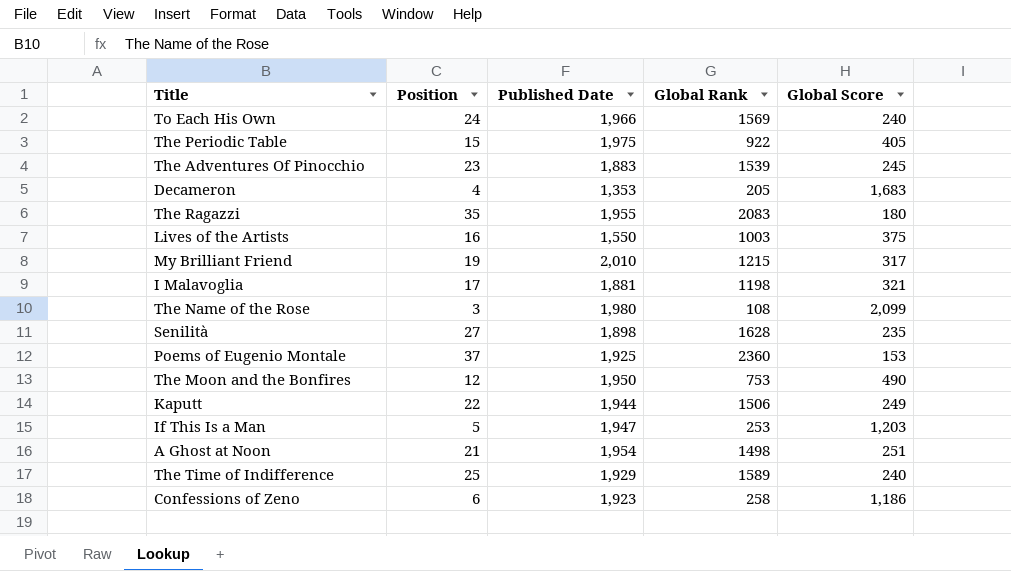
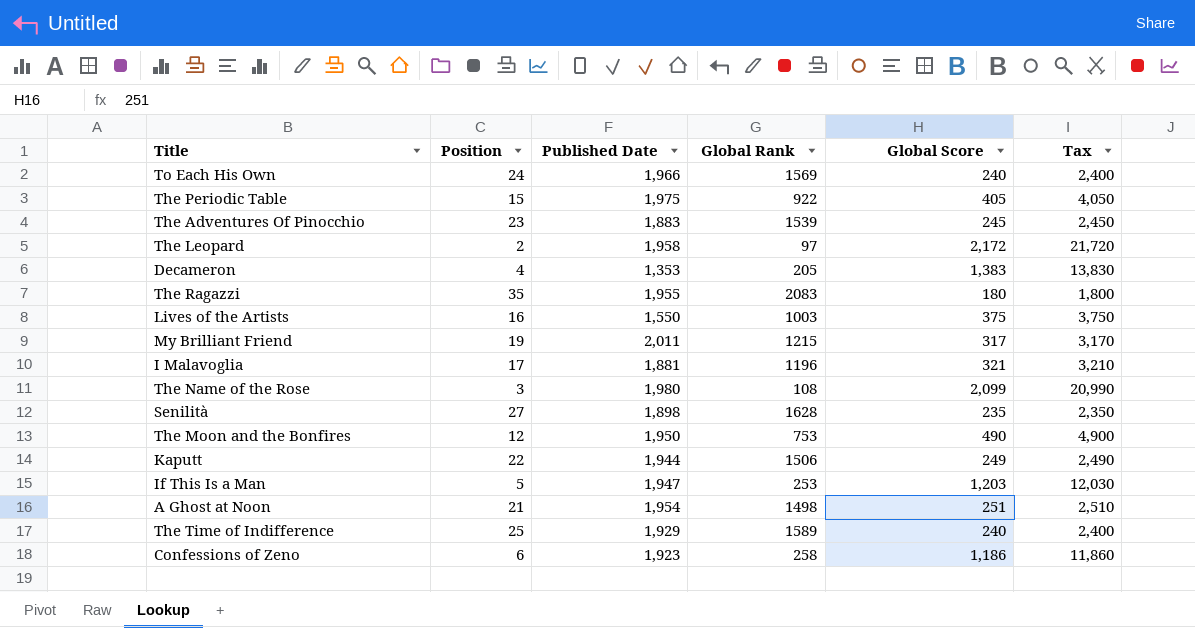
column Tax | formula: none -> [Global Score] * 10
row Poems of Eugenio Montale: 37 | 1,925 | 2360 | 153 -> none
row The Leopard: none -> 2 | 1,958 | 97 | 2,172 | 21,720
Decameron | Global Score: 1,683 -> 1,383
My Brilliant Friend | Published Date: 2,010 -> 2,011
I Malavoglia | Global Rank: 1198 -> 1196

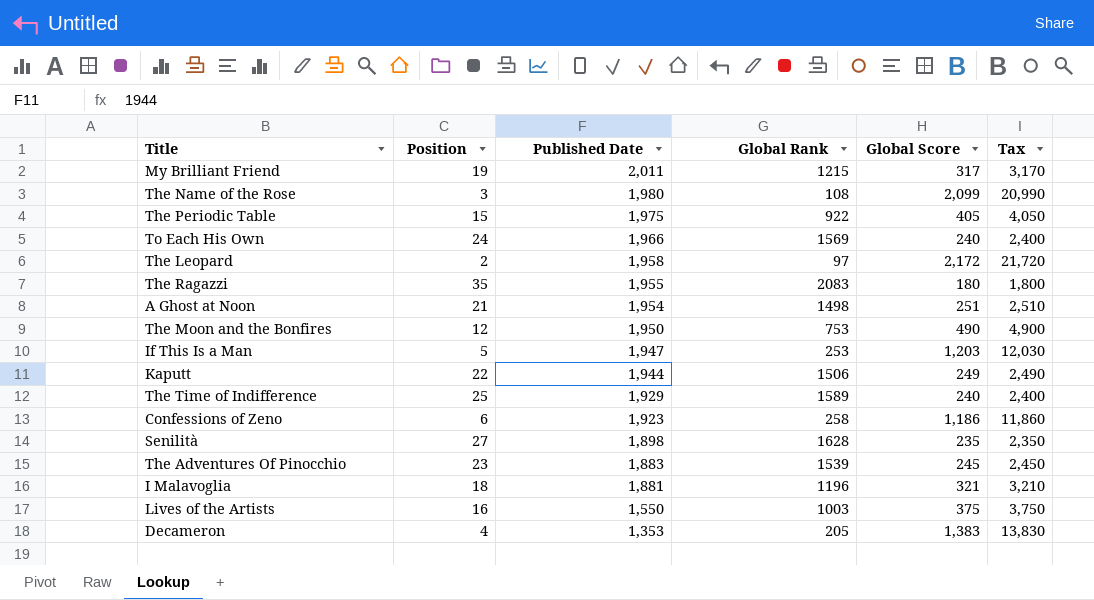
row order: none -> Published Date descending
I Malavoglia | Position: 17 -> 18

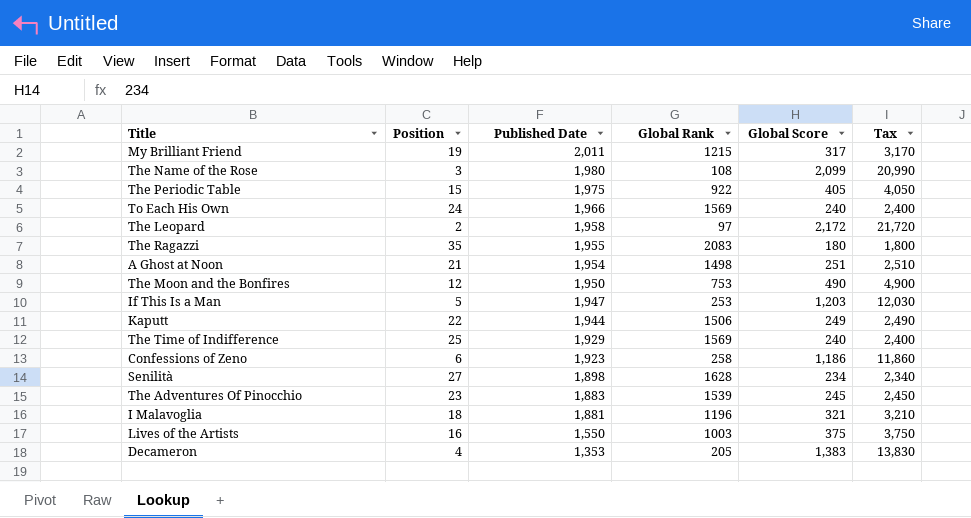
The Time of Indifference | Global Rank: 1589 -> 1569
Senilità | Global Score: 235 -> 234
Senilità | Tax: 2,350 -> 2,340

